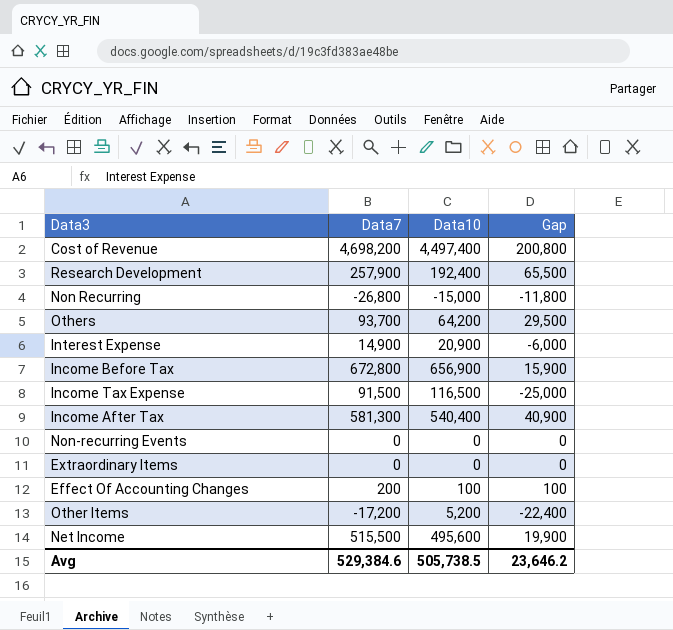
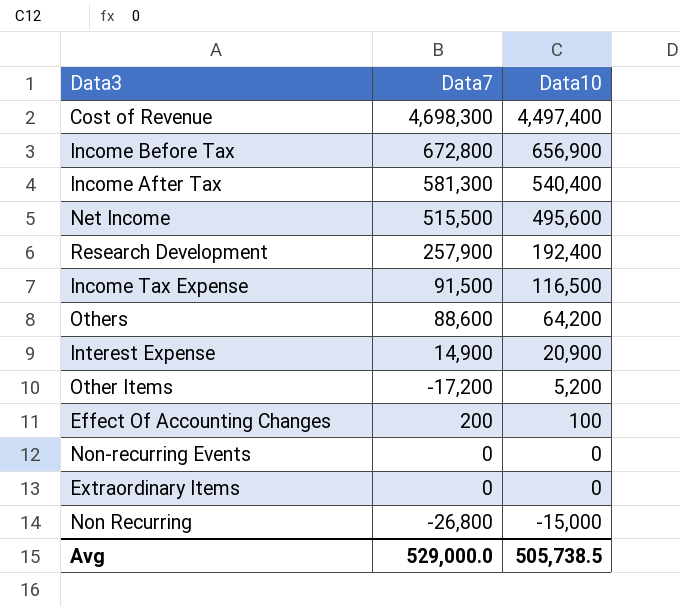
row order: none -> Data10 descending
column Gap | formula: [Data7] - [Data10] -> none
Cost of Revenue | Data7: 4,698,200 -> 4,698,300
Others | Data7: 93,700 -> 88,600
Avg | Data7: 529,384.6 -> 529,000.0

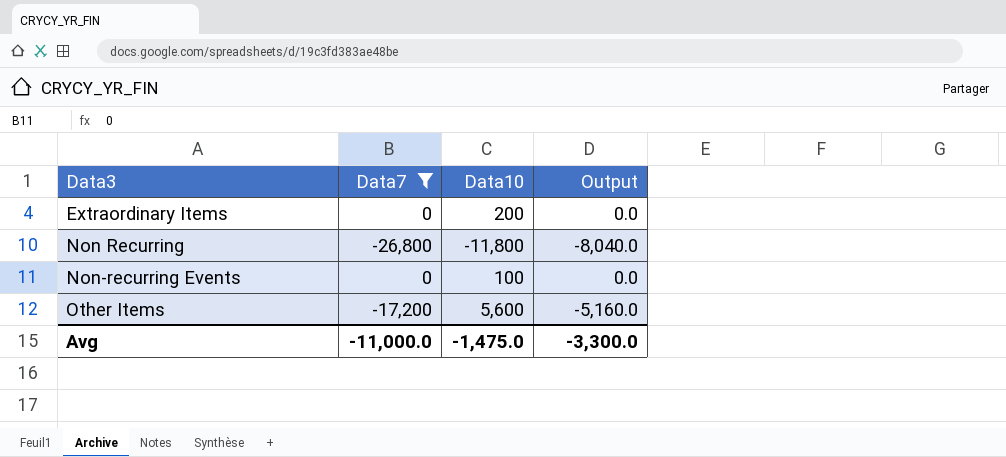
filter: none -> Data7 <= 0
row order: Data10 descending -> Data3 ascending
column Output | formula: none -> [Data7] * 0.3
Extraordinary Items | Data10: 0 -> 200
Non Recurring | Data10: -15,000 -> -11,800
Non-recurring Events | Data10: 0 -> 100
Other Items | Data10: 5,200 -> 5,600
Avg | Data7: 529,000.0 -> -11,000.0
Avg | Data10: 505,738.5 -> -1,475.0

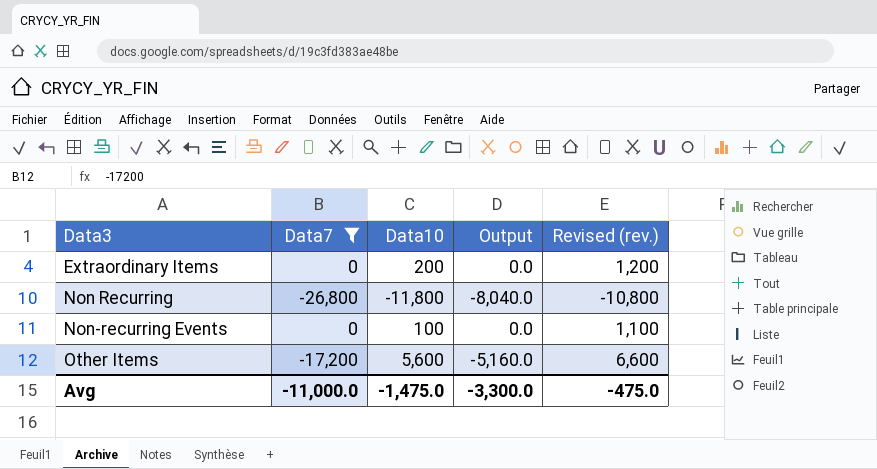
column Revised (rev.) | formula: none -> [Data10] + 1000

